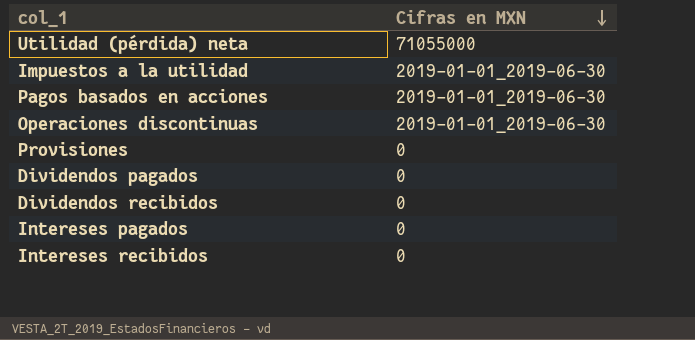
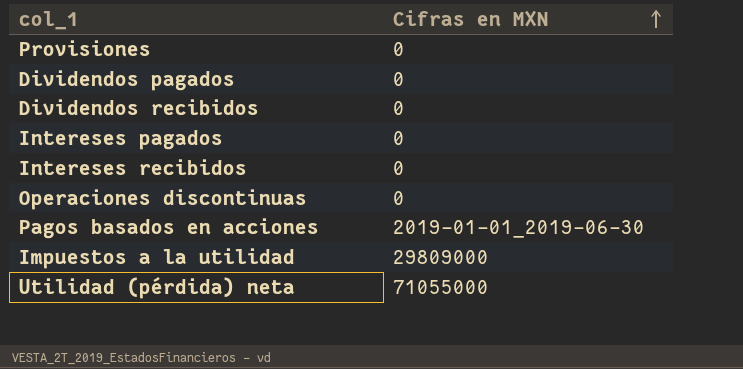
row order: Cifras en MXN descending -> Cifras en MXN ascending
Operaciones discontinuas | Cifras en MXN: 2019-01-01_2019-06-30 -> 0
Impuestos a la utilidad | Cifras en MXN: 2019-01-01_2019-06-30 -> 29809000

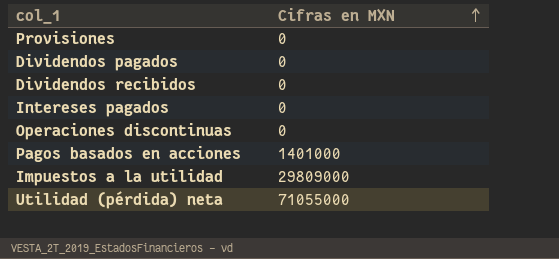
row Intereses recibidos: 0 -> none
Pagos basados en acciones | Cifras en MXN: 2019-01-01_2019-06-30 -> 1401000

